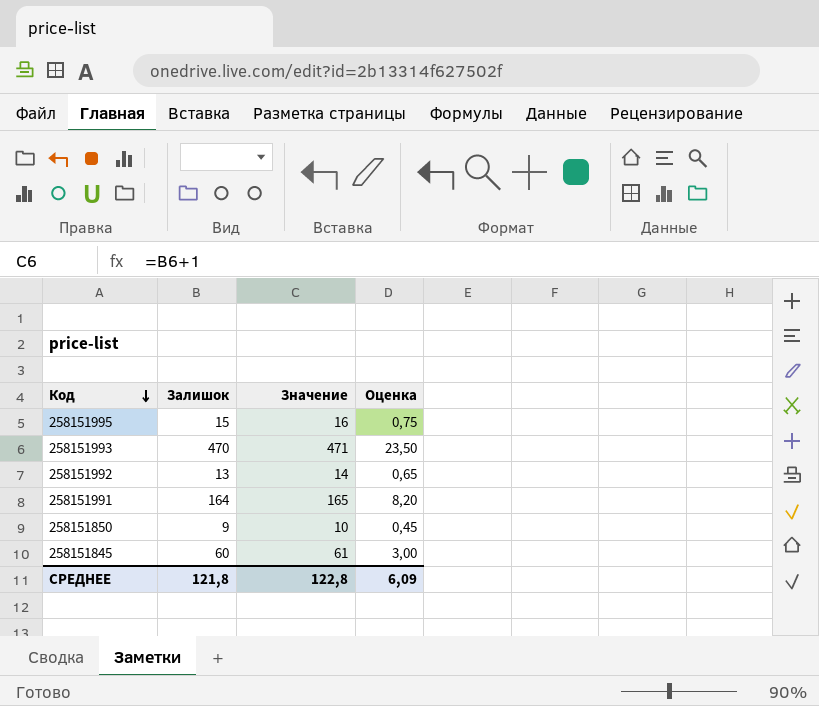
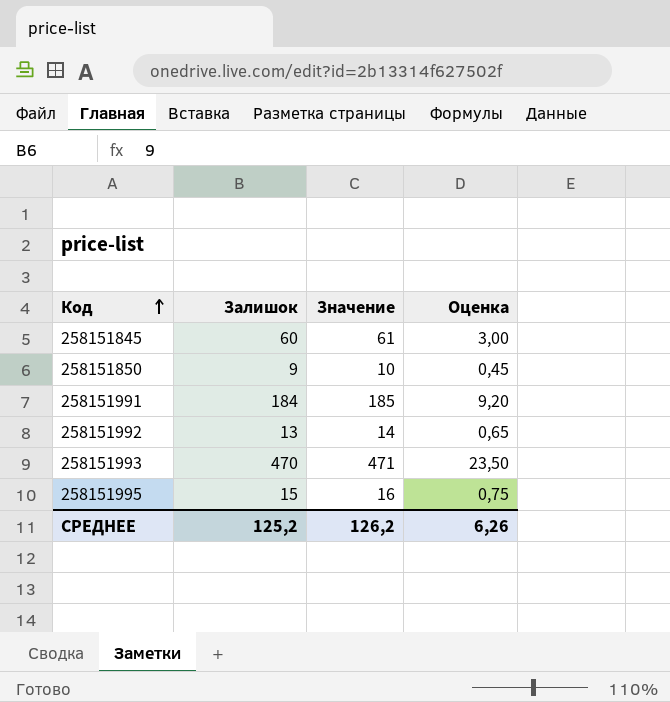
row order: Код descending -> Код ascending
258151991 | Залишок: 164 -> 184
258151991 | Значение: 165 -> 185
258151991 | Оценка: 8,20 -> 9,20
СРЕДНЕЕ | Залишок: 121,8 -> 125,2
СРЕДНЕЕ | Значение: 122,8 -> 126,2
СРЕДНЕЕ | Оценка: 6,09 -> 6,26

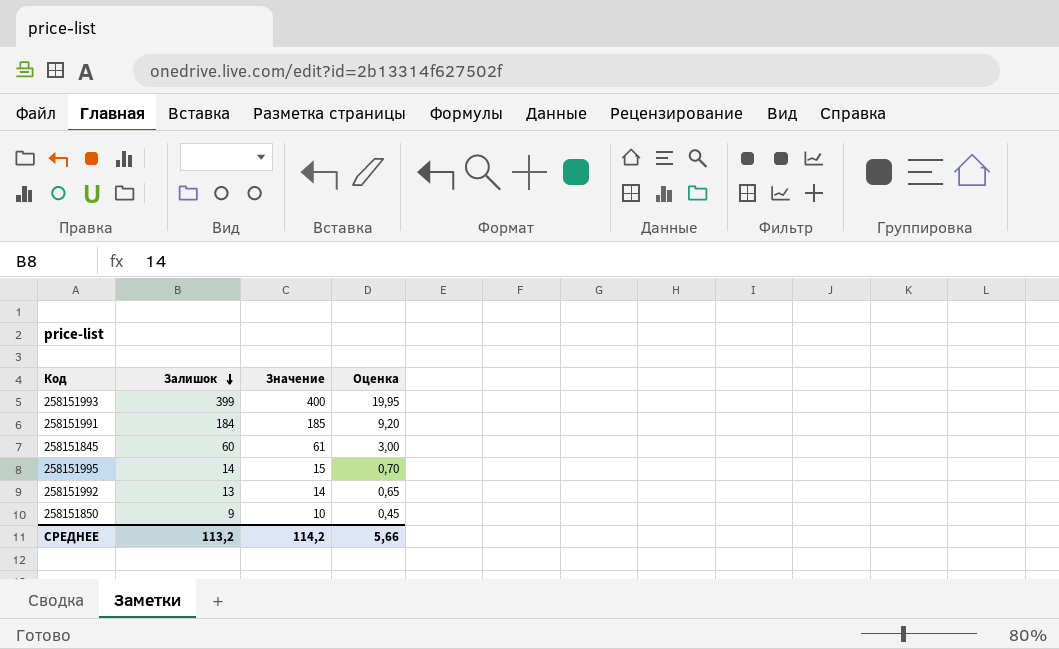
row order: Код ascending -> Залишок descending
258151993 | Залишок: 470 -> 399
258151993 | Значение: 471 -> 400
258151993 | Оценка: 23,50 -> 19,95
258151995 | Залишок: 15 -> 14
258151995 | Значение: 16 -> 15
258151995 | Оценка: 0,75 -> 0,70
СРЕДНЕЕ | Залишок: 125,2 -> 113,2
СРЕДНЕЕ | Значение: 126,2 -> 114,2
СРЕДНЕЕ | Оценка: 6,26 -> 5,66

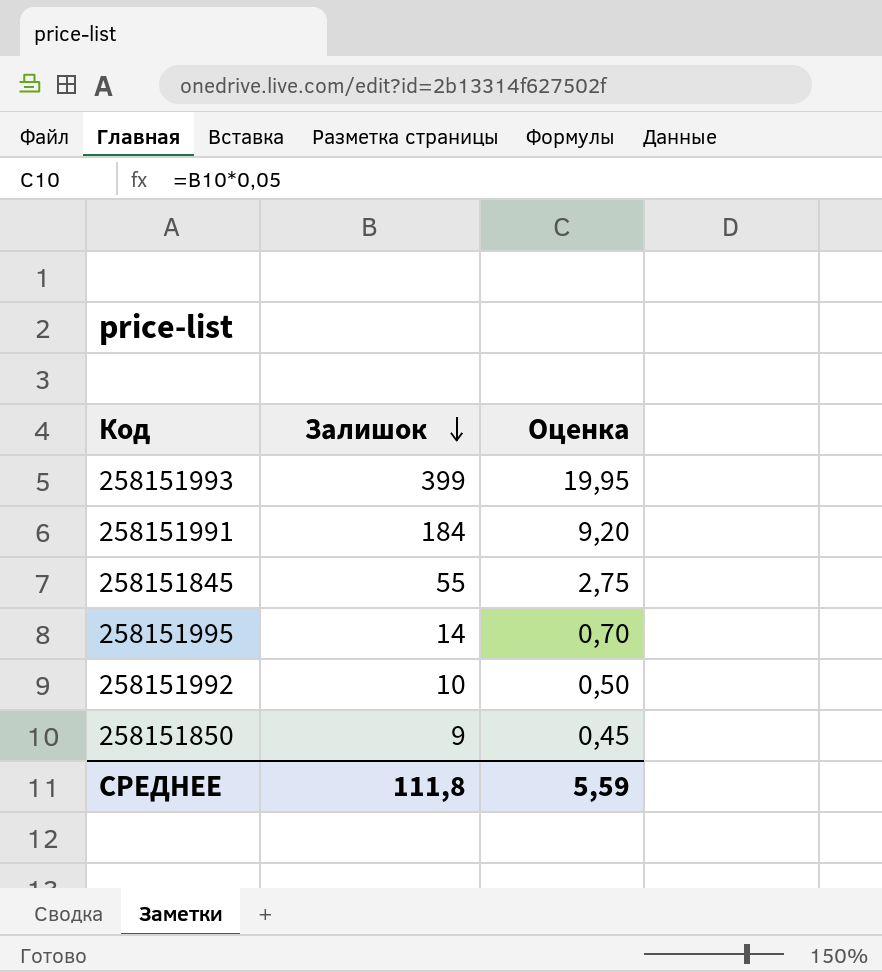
column Значение | formula: [Залишок] + 1 -> none
258151845 | Залишок: 60 -> 55
258151845 | Оценка: 3,00 -> 2,75
258151992 | Залишок: 13 -> 10
258151992 | Оценка: 0,65 -> 0,50
СРЕДНЕЕ | Залишок: 113,2 -> 111,8
СРЕДНЕЕ | Оценка: 5,66 -> 5,59

